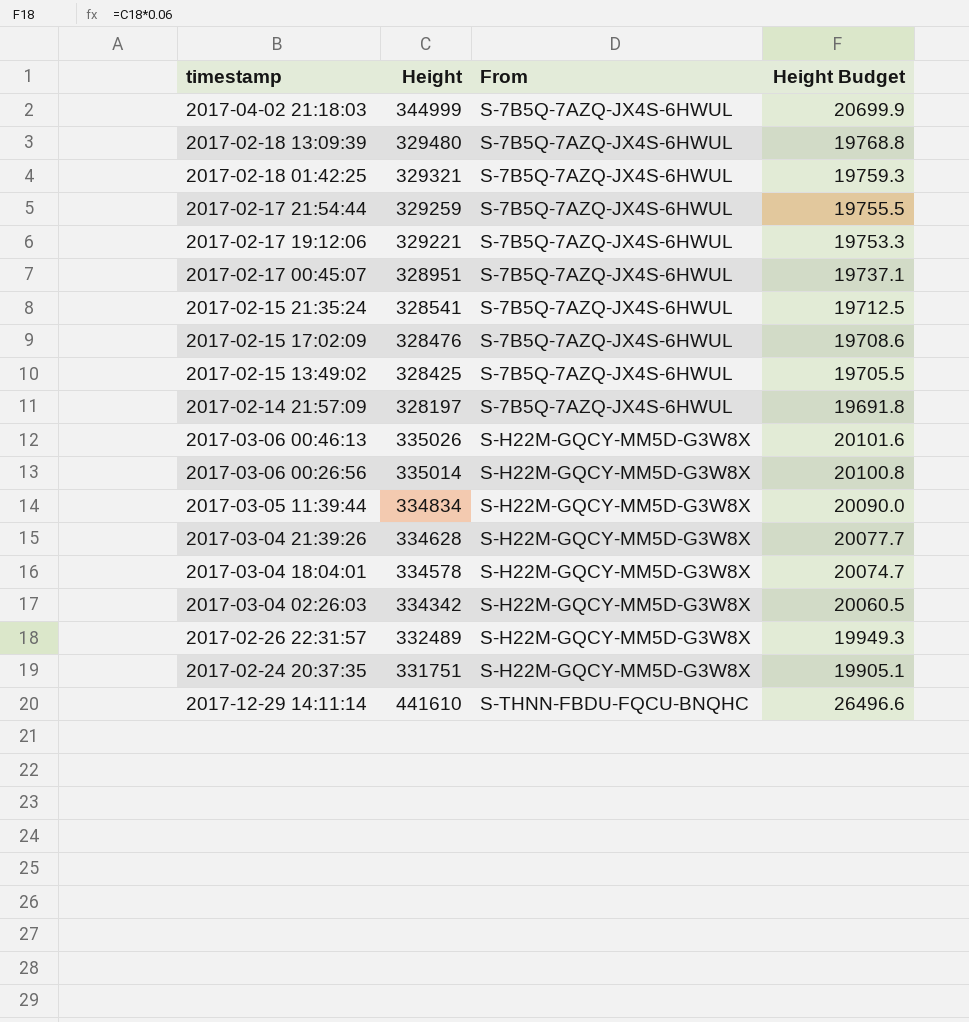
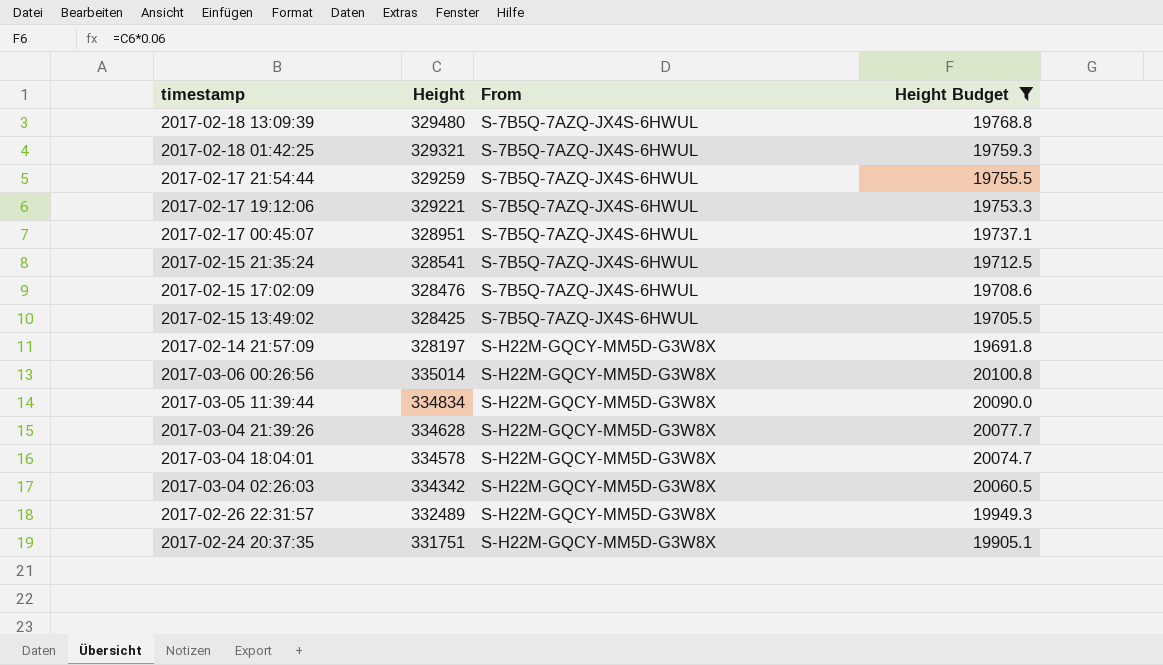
filter: none -> Height Budget <= 20100.8
2017-02-14 21:57:09 | From: S-7B5Q-7AZQ-JX4S-6HWUL -> S-H22M-GQCY-MM5D-G3W8X

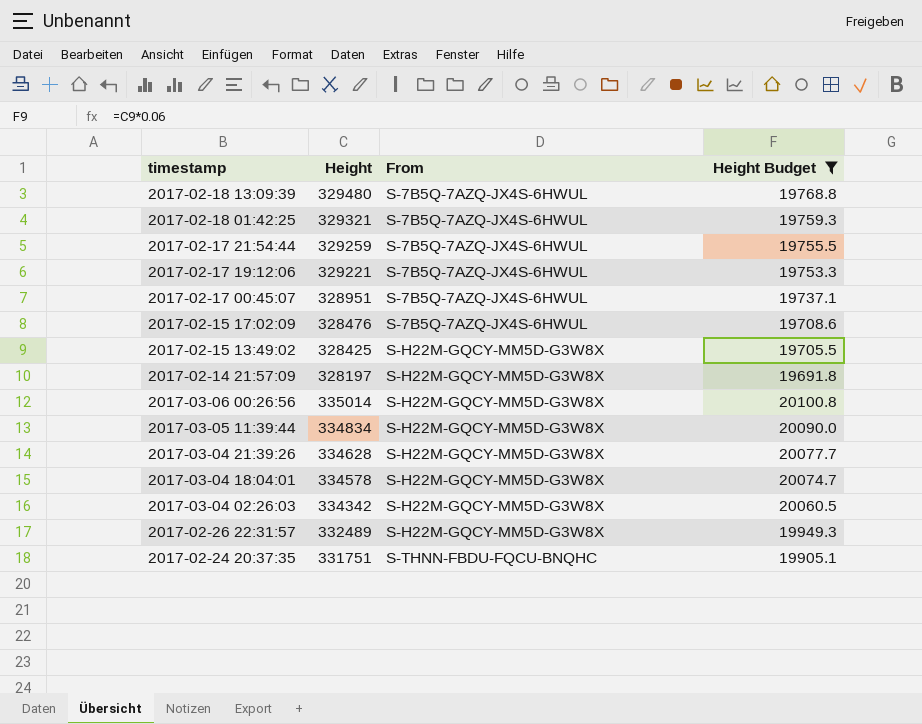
row 2017-02-15 21:35:24: 328541 | S-7B5Q-7AZQ-JX4S-6HWUL | 19712.5 -> none
2017-02-15 13:49:02 | From: S-7B5Q-7AZQ-JX4S-6HWUL -> S-H22M-GQCY-MM5D-G3W8X
2017-02-24 20:37:35 | From: S-H22M-GQCY-MM5D-G3W8X -> S-THNN-FBDU-FQCU-BNQHC

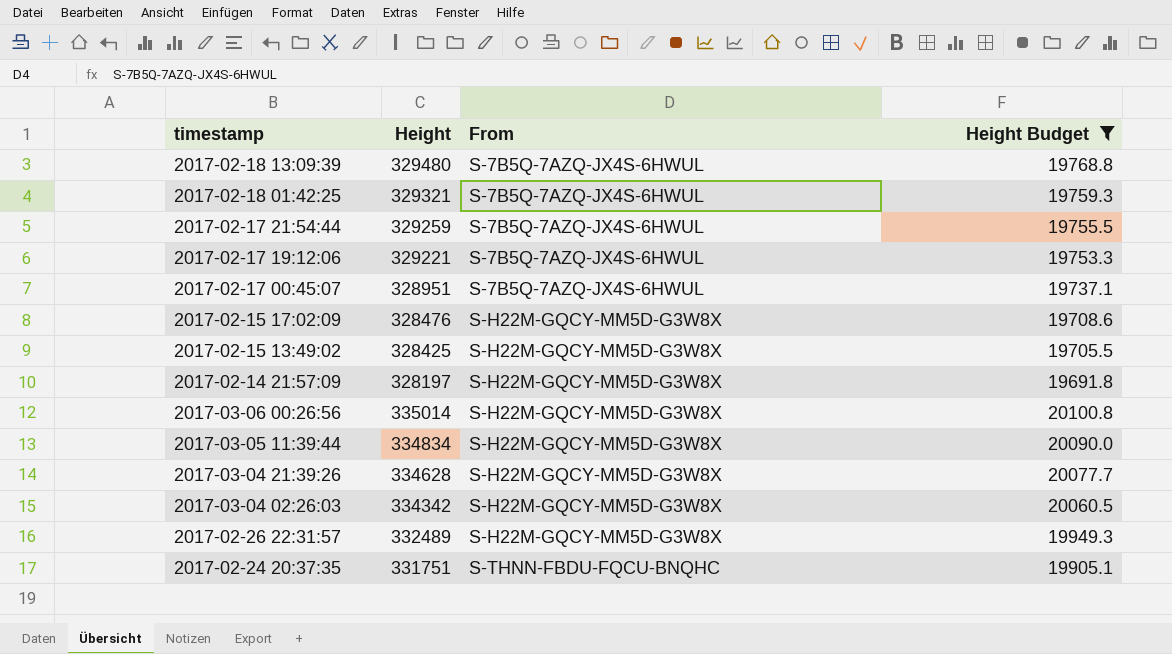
row 2017-03-04 18:04:01: 334578 | S-H22M-GQCY-MM5D-G3W8X | 20074.7 -> none
2017-02-15 17:02:09 | From: S-7B5Q-7AZQ-JX4S-6HWUL -> S-H22M-GQCY-MM5D-G3W8X

